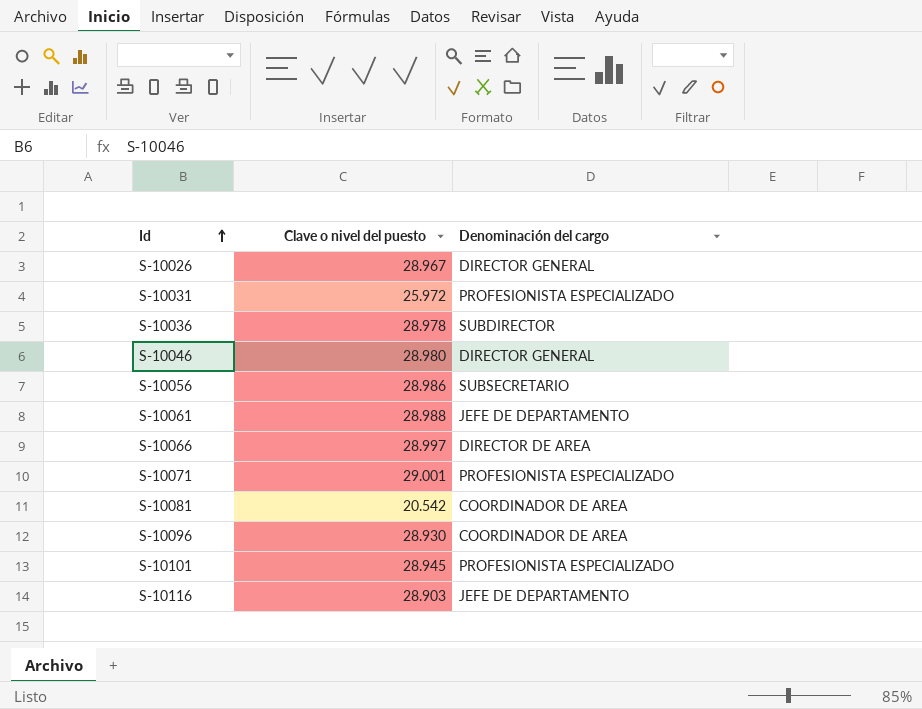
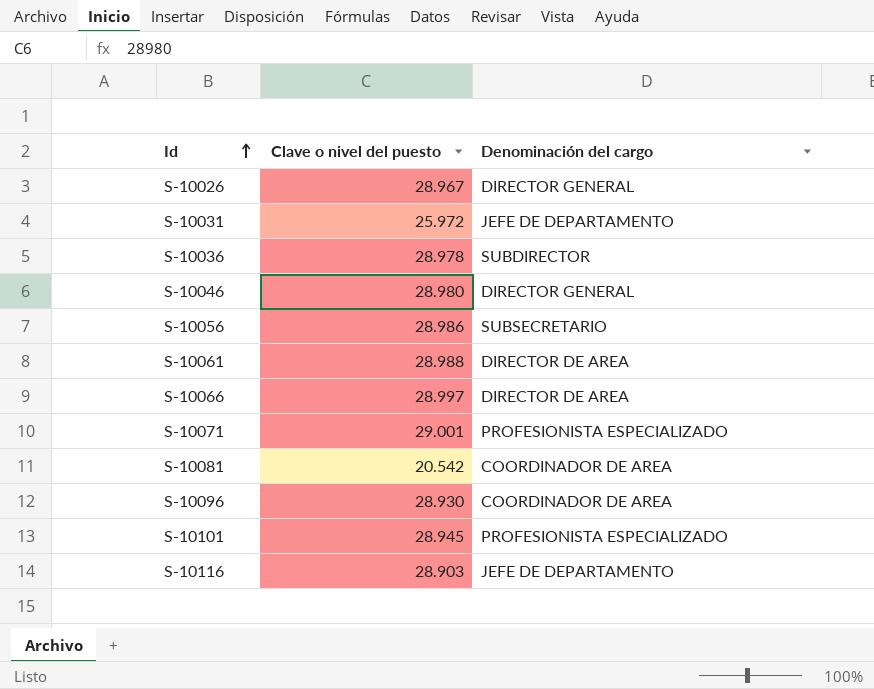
S-10031 | Denominación del cargo: PROFESIONISTA ESPECIALIZADO -> JEFE DE DEPARTAMENTO
S-10061 | Denominación del cargo: JEFE DE DEPARTAMENTO -> DIRECTOR DE AREA

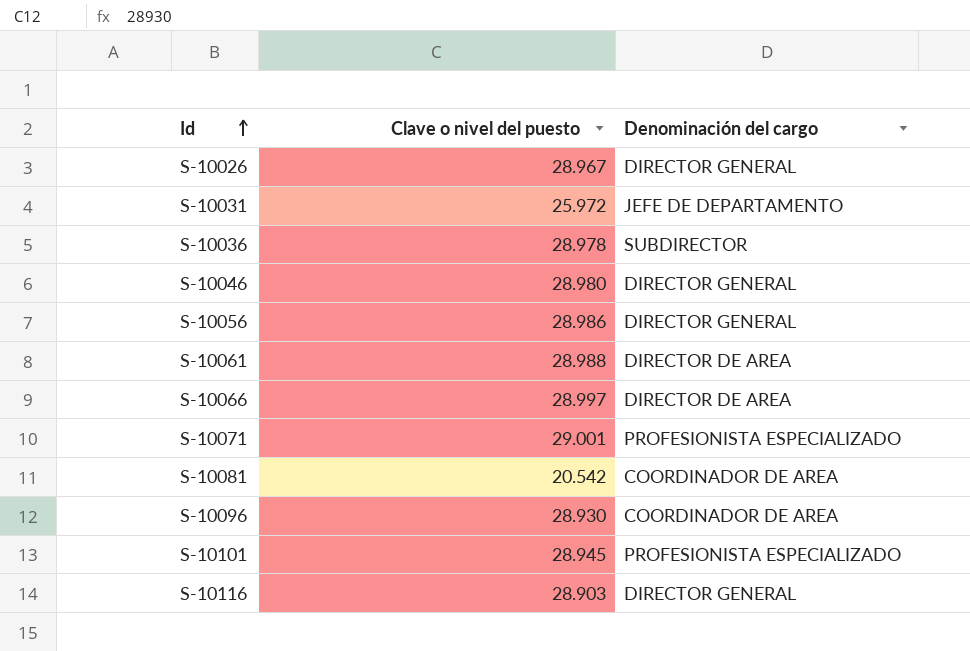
S-10056 | Denominación del cargo: SUBSECRETARIO -> DIRECTOR GENERAL
S-10116 | Denominación del cargo: JEFE DE DEPARTAMENTO -> DIRECTOR GENERAL

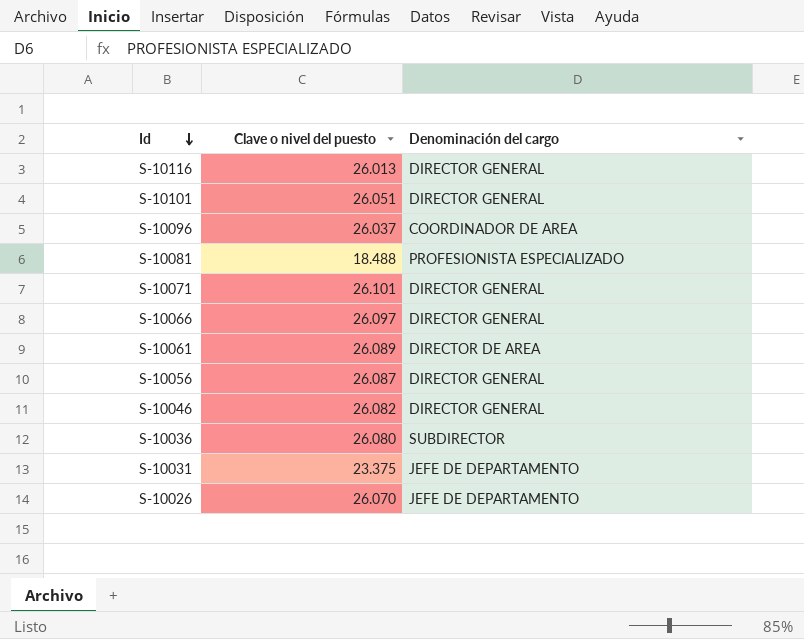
row order: Id ascending -> Id descending
S-10116 | Clave o nivel del puesto: 28.903 -> 26.013
S-10101 | Clave o nivel del puesto: 28.945 -> 26.051
S-10101 | Denominación del cargo: PROFESIONISTA ESPECIALIZADO -> DIRECTOR GENERAL
S-10096 | Clave o nivel del puesto: 28.930 -> 26.037
S-10081 | Clave o nivel del puesto: 20.542 -> 18.488
S-10081 | Denominación del cargo: COORDINADOR DE AREA -> PROFESIONISTA ESPECIALIZADO
S-10071 | Clave o nivel del puesto: 29.001 -> 26.101
S-10071 | Denominación del cargo: PROFESIONISTA ESPECIALIZADO -> DIRECTOR GENERAL
S-10066 | Clave o nivel del puesto: 28.997 -> 26.097
S-10066 | Denominación del cargo: DIRECTOR DE AREA -> DIRECTOR GENERAL
S-10061 | Clave o nivel del puesto: 28.988 -> 26.089
S-10056 | Clave o nivel del puesto: 28.986 -> 26.087
S-10046 | Clave o nivel del puesto: 28.980 -> 26.082
S-10036 | Clave o nivel del puesto: 28.978 -> 26.080
S-10031 | Clave o nivel del puesto: 25.972 -> 23.375
S-10026 | Clave o nivel del puesto: 28.967 -> 26.070
S-10026 | Denominación del cargo: DIRECTOR GENERAL -> JEFE DE DEPARTAMENTO

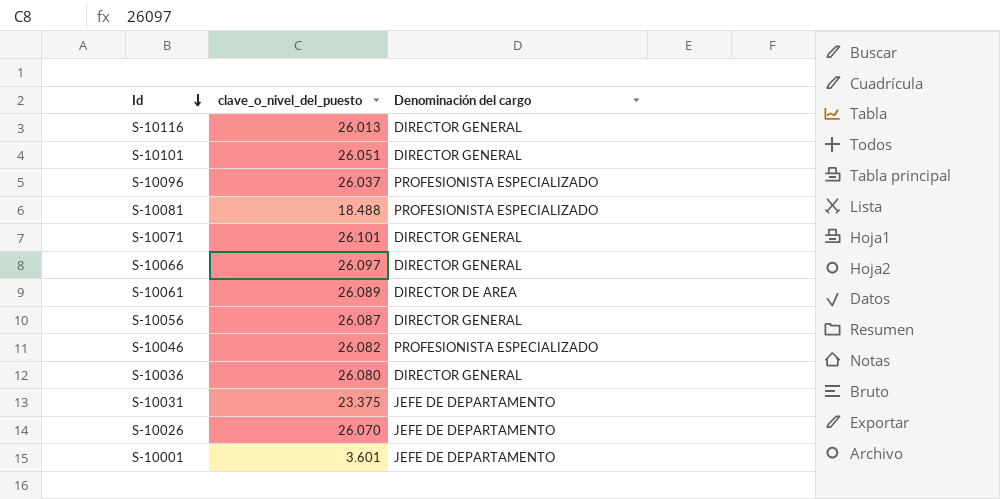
column name: Clave o nivel del puesto -> clave_o_nivel_del_puesto
S-10096 | Denominación del cargo: COORDINADOR DE AREA -> PROFESIONISTA ESPECIALIZADO
S-10046 | Denominación del cargo: DIRECTOR GENERAL -> PROFESIONISTA ESPECIALIZADO
S-10036 | Denominación del cargo: SUBDIRECTOR -> DIRECTOR GENERAL
row S-10001: none -> 3.601 | JEFE DE DEPARTAMENTO

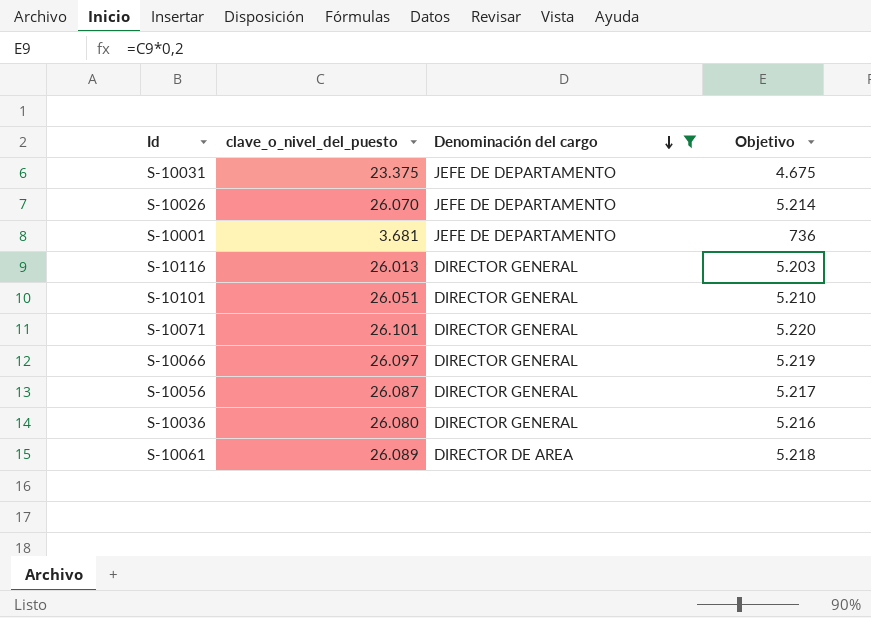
filter: none -> Denominación del cargo != PROFESIONISTA ESPECIALIZADO
row order: Id descending -> Denominación del cargo descending
column Objetivo | formula: none -> [clave_o_nivel_del_puesto] * 0,2
S-10001 | clave_o_nivel_del_puesto: 3.601 -> 3.681

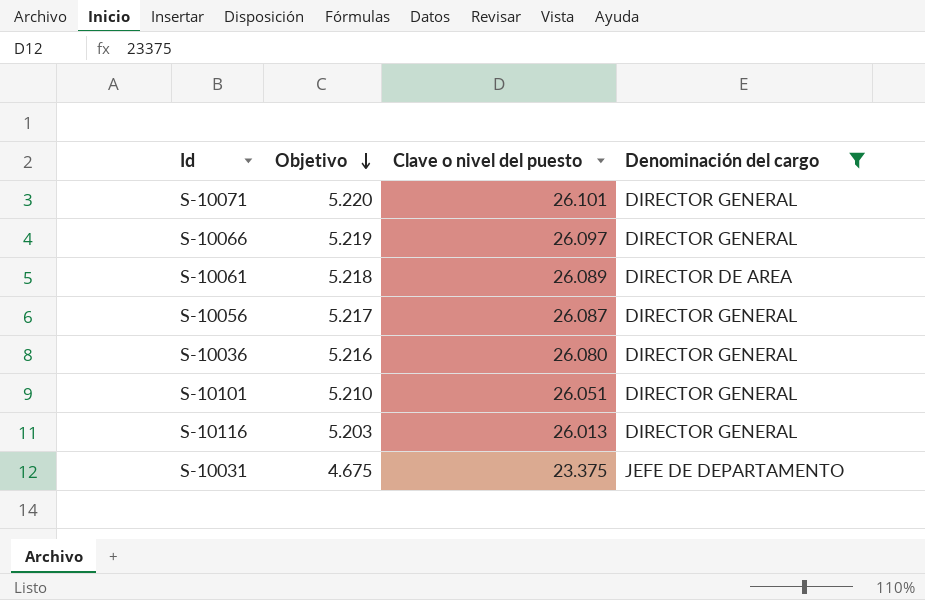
row order: Denominación del cargo descending -> Objetivo descending
column Objetivo | position: 4 -> 2
column name: clave_o_nivel_del_puesto -> Clave o nivel del puesto
row S-10026: 26.070 | JEFE DE DEPARTAMENTO | 5.214 -> none
row S-10001: 3.681 | JEFE DE DEPARTAMENTO | 736 -> none

